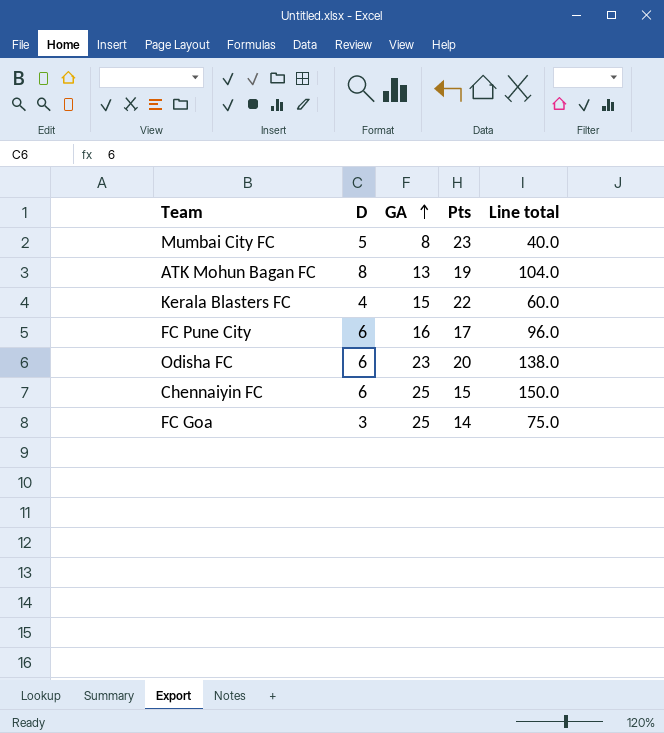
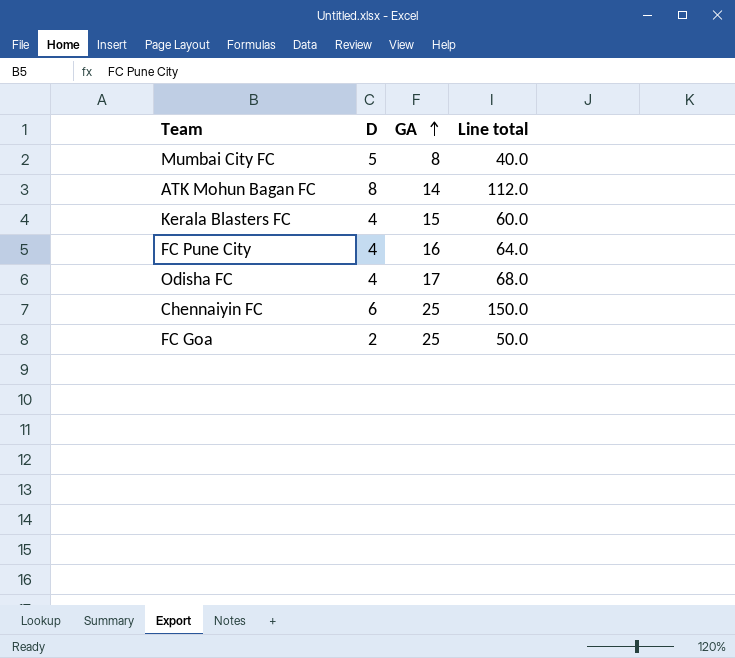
column Pts | position: 4 -> none
ATK Mohun Bagan FC | GA: 13 -> 14
ATK Mohun Bagan FC | Line total: 104.0 -> 112.0
FC Pune City | D: 6 -> 4
FC Pune City | Line total: 96.0 -> 64.0
Odisha FC | D: 6 -> 4
Odisha FC | GA: 23 -> 17
Odisha FC | Line total: 138.0 -> 68.0
FC Goa | D: 3 -> 2
FC Goa | Line total: 75.0 -> 50.0

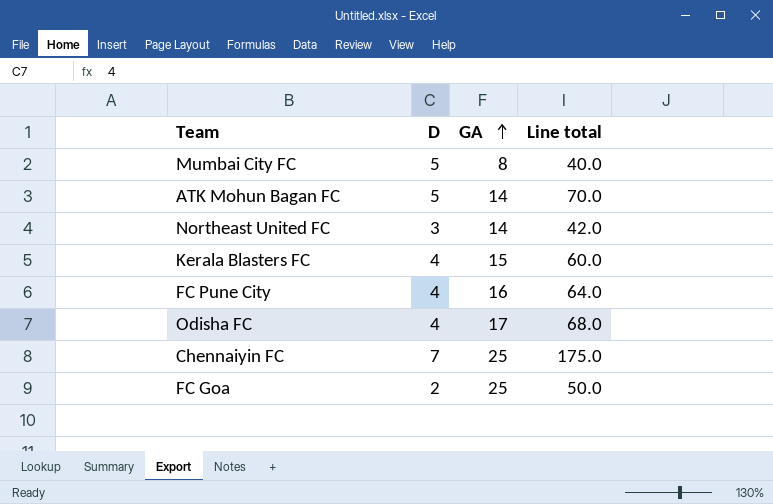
ATK Mohun Bagan FC | D: 8 -> 5
ATK Mohun Bagan FC | Line total: 112.0 -> 70.0
row Northeast United FC: none -> 3 | 14 | 42.0
Chennaiyin FC | D: 6 -> 7
Chennaiyin FC | Line total: 150.0 -> 175.0

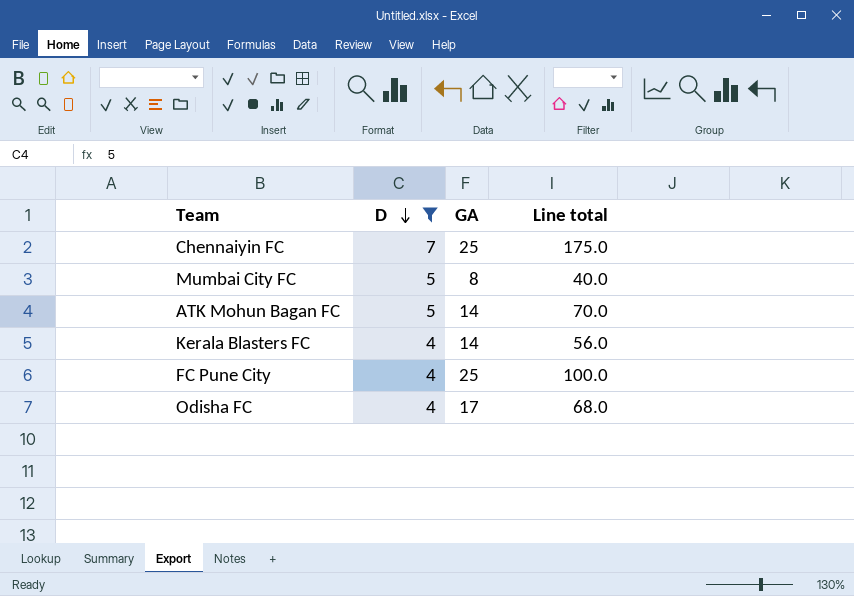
filter: none -> D >= 4
row order: GA ascending -> D descending
Kerala Blasters FC | GA: 15 -> 14
Kerala Blasters FC | Line total: 60.0 -> 56.0
FC Pune City | GA: 16 -> 25
FC Pune City | Line total: 64.0 -> 100.0

